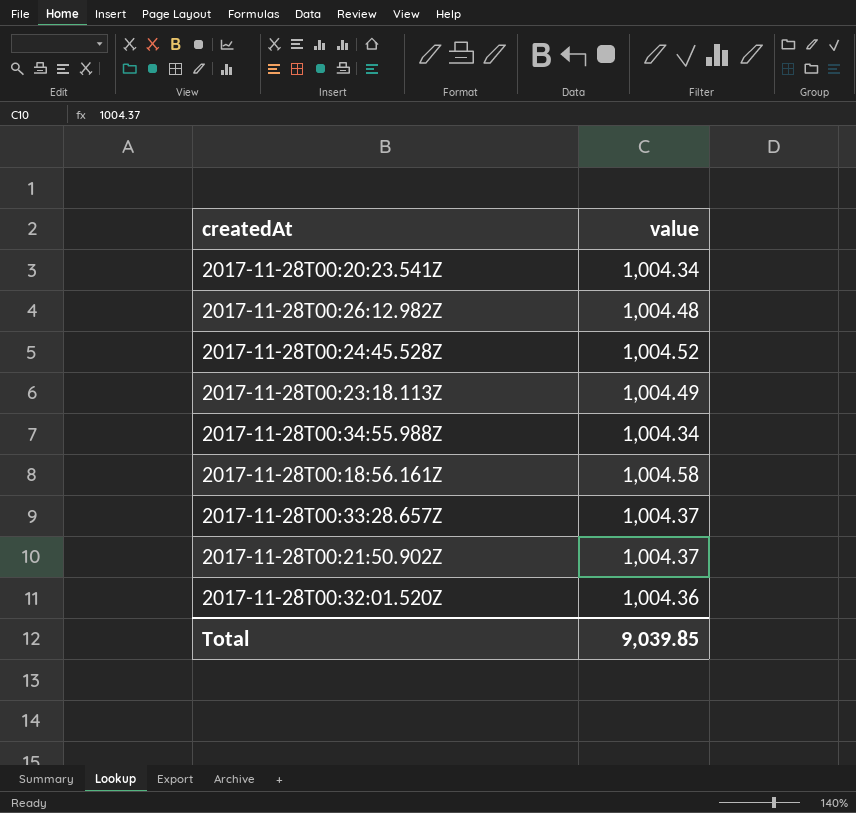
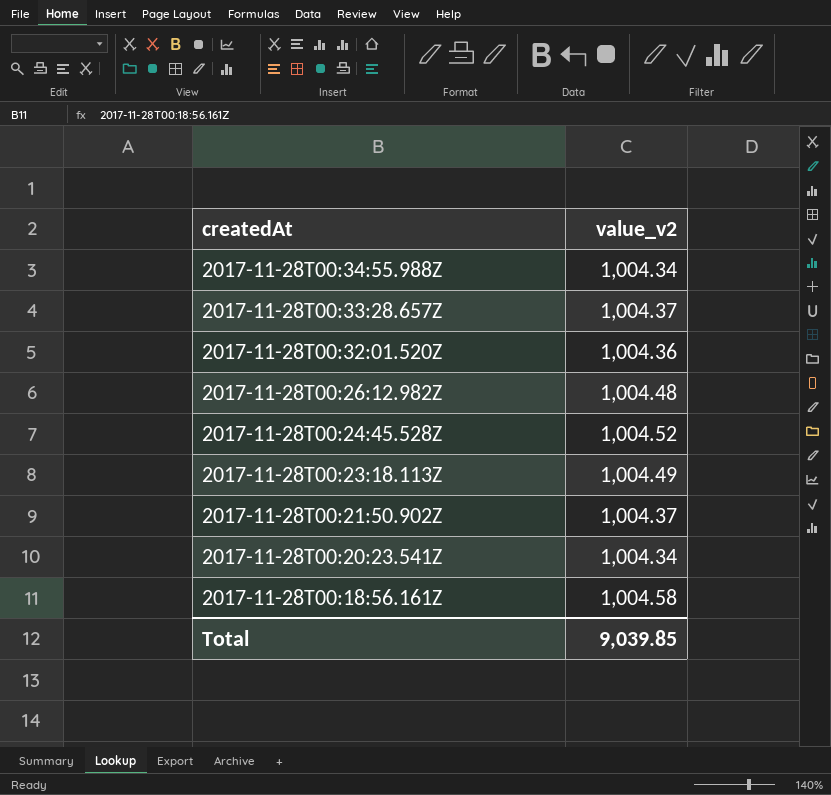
row order: none -> createdAt descending
column name: value -> value_v2

